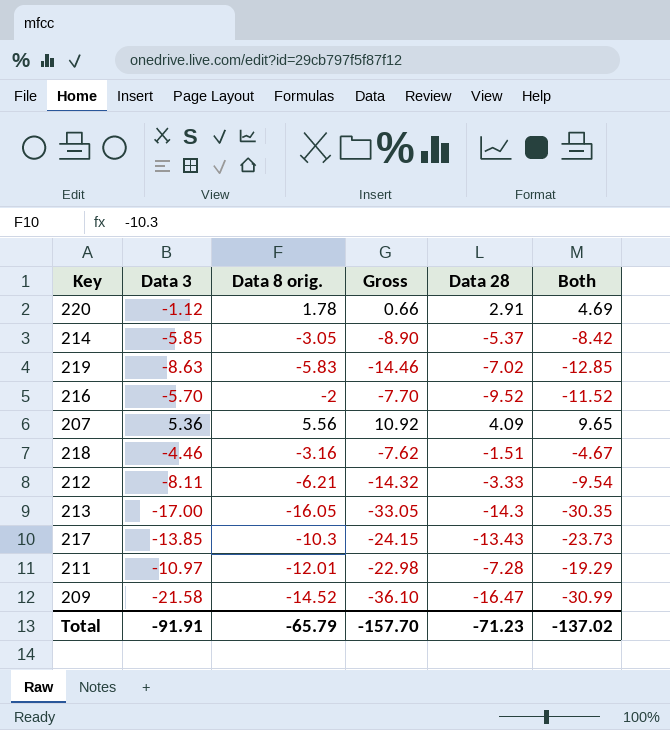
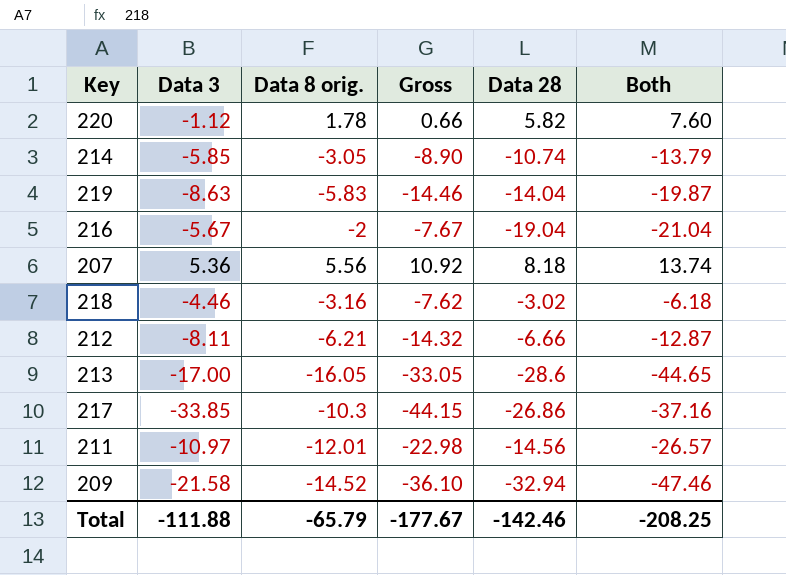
220 | Data 28: 2.91 -> 5.82
220 | Both: 4.69 -> 7.60
214 | Data 28: -5.37 -> -10.74
214 | Both: -8.42 -> -13.79
219 | Data 28: -7.02 -> -14.04
219 | Both: -12.85 -> -19.87
216 | Data 3: -5.70 -> -5.67
216 | Gross: -7.70 -> -7.67
216 | Data 28: -9.52 -> -19.04
216 | Both: -11.52 -> -21.04
207 | Data 28: 4.09 -> 8.18
207 | Both: 9.65 -> 13.74
218 | Data 28: -1.51 -> -3.02
218 | Both: -4.67 -> -6.18
212 | Data 28: -3.33 -> -6.66
212 | Both: -9.54 -> -12.87
213 | Data 28: -14.3 -> -28.6
213 | Both: -30.35 -> -44.65
217 | Data 3: -13.85 -> -33.85
217 | Gross: -24.15 -> -44.15
217 | Data 28: -13.43 -> -26.86
217 | Both: -23.73 -> -37.16
211 | Data 28: -7.28 -> -14.56
211 | Both: -19.29 -> -26.57
209 | Data 28: -16.47 -> -32.94
209 | Both: -30.99 -> -47.46
Total | Data 3: -91.91 -> -111.88
Total | Gross: -157.70 -> -177.67
Total | Data 28: -71.23 -> -142.46
Total | Both: -137.02 -> -208.25

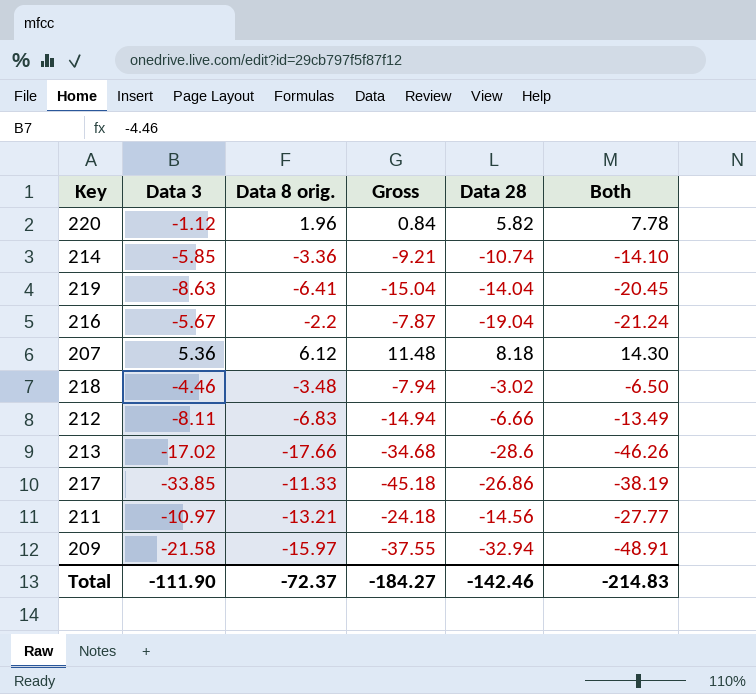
220 | Data 8 orig.: 1.78 -> 1.96
220 | Gross: 0.66 -> 0.84
220 | Both: 7.60 -> 7.78
214 | Data 8 orig.: -3.05 -> -3.36
214 | Gross: -8.90 -> -9.21
214 | Both: -13.79 -> -14.10
219 | Data 8 orig.: -5.83 -> -6.41
219 | Gross: -14.46 -> -15.04
219 | Both: -19.87 -> -20.45
216 | Data 8 orig.: -2 -> -2.2
216 | Gross: -7.67 -> -7.87
216 | Both: -21.04 -> -21.24
207 | Data 8 orig.: 5.56 -> 6.12
207 | Gross: 10.92 -> 11.48
207 | Both: 13.74 -> 14.30
218 | Data 8 orig.: -3.16 -> -3.48
218 | Gross: -7.62 -> -7.94
218 | Both: -6.18 -> -6.50
212 | Data 8 orig.: -6.21 -> -6.83
212 | Gross: -14.32 -> -14.94
212 | Both: -12.87 -> -13.49
213 | Data 3: -17.00 -> -17.02
213 | Data 8 orig.: -16.05 -> -17.66
213 | Gross: -33.05 -> -34.68
213 | Both: -44.65 -> -46.26
217 | Data 8 orig.: -10.3 -> -11.33
217 | Gross: -44.15 -> -45.18
217 | Both: -37.16 -> -38.19
211 | Data 8 orig.: -12.01 -> -13.21
211 | Gross: -22.98 -> -24.18
211 | Both: -26.57 -> -27.77
209 | Data 8 orig.: -14.52 -> -15.97
209 | Gross: -36.10 -> -37.55
209 | Both: -47.46 -> -48.91
Total | Data 3: -111.88 -> -111.90
Total | Data 8 orig.: -65.79 -> -72.37
Total | Gross: -177.67 -> -184.27
Total | Both: -208.25 -> -214.83

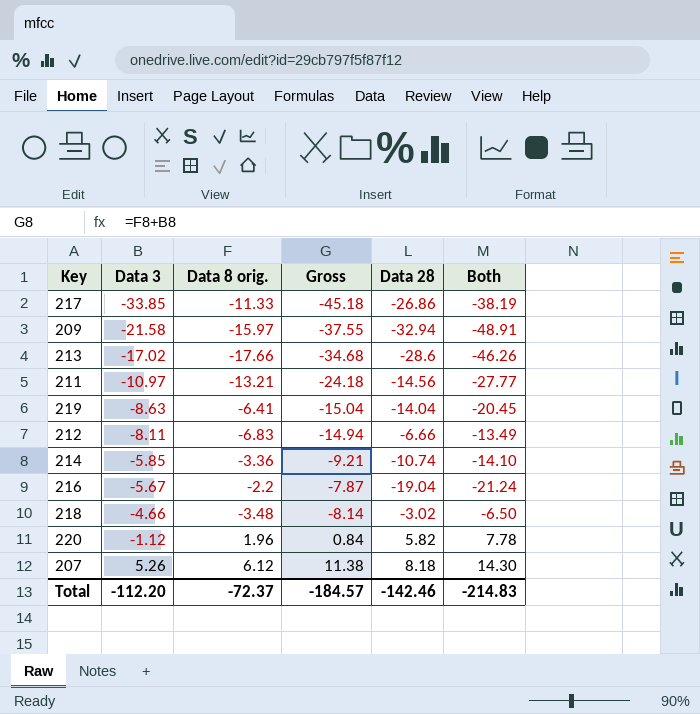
row order: none -> Data 3 ascending
218 | Data 3: -4.46 -> -4.66
218 | Gross: -7.94 -> -8.14
207 | Data 3: 5.36 -> 5.26
207 | Gross: 11.48 -> 11.38
Total | Data 3: -111.90 -> -112.20
Total | Gross: -184.27 -> -184.57

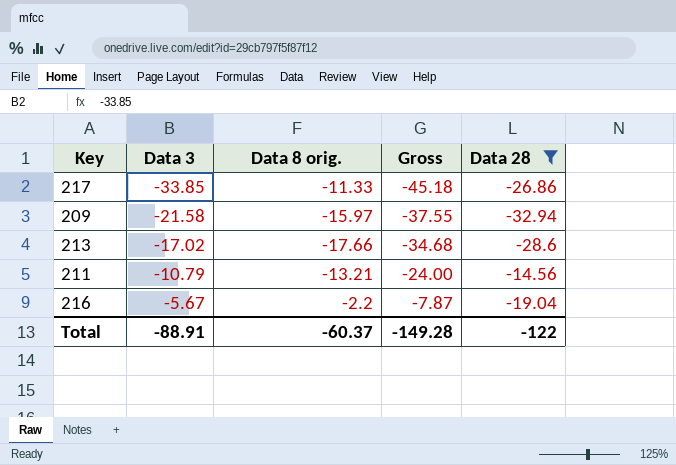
filter: none -> Data 28 <= -14.56
column Both | formula: [Data 8 orig.] + [Data 28] -> none
211 | Data 3: -10.97 -> -10.79
211 | Gross: -24.18 -> -24.00
Total | Data 3: -112.20 -> -88.91
Total | Data 8 orig.: -72.37 -> -60.37
Total | Gross: -184.57 -> -149.28
Total | Data 28: -142.46 -> -122

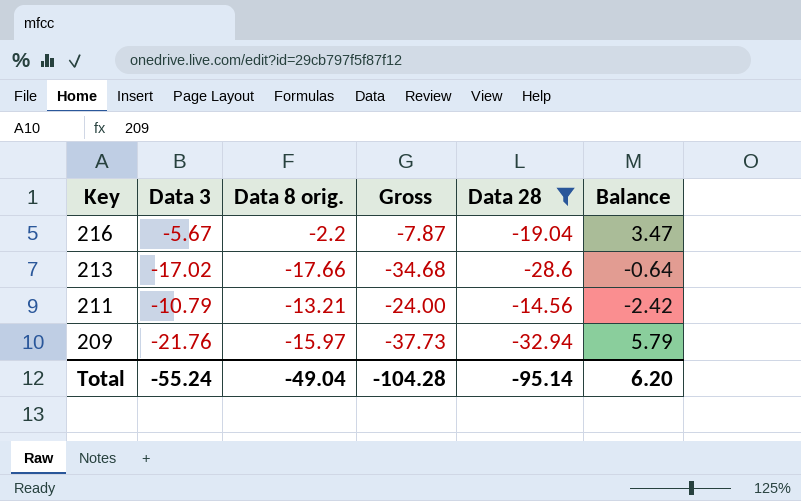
row order: Data 3 ascending -> Key descending
column Balance | formula: none -> [Data 8 orig.] - [Data 3]
row 217: -33.85 | -11.33 | -45.18 | -26.86 -> none
209 | Data 3: -21.58 -> -21.76
209 | Gross: -37.55 -> -37.73
Total | Data 3: -88.91 -> -55.24
Total | Data 8 orig.: -60.37 -> -49.04
Total | Gross: -149.28 -> -104.28
Total | Data 28: -122 -> -95.14

